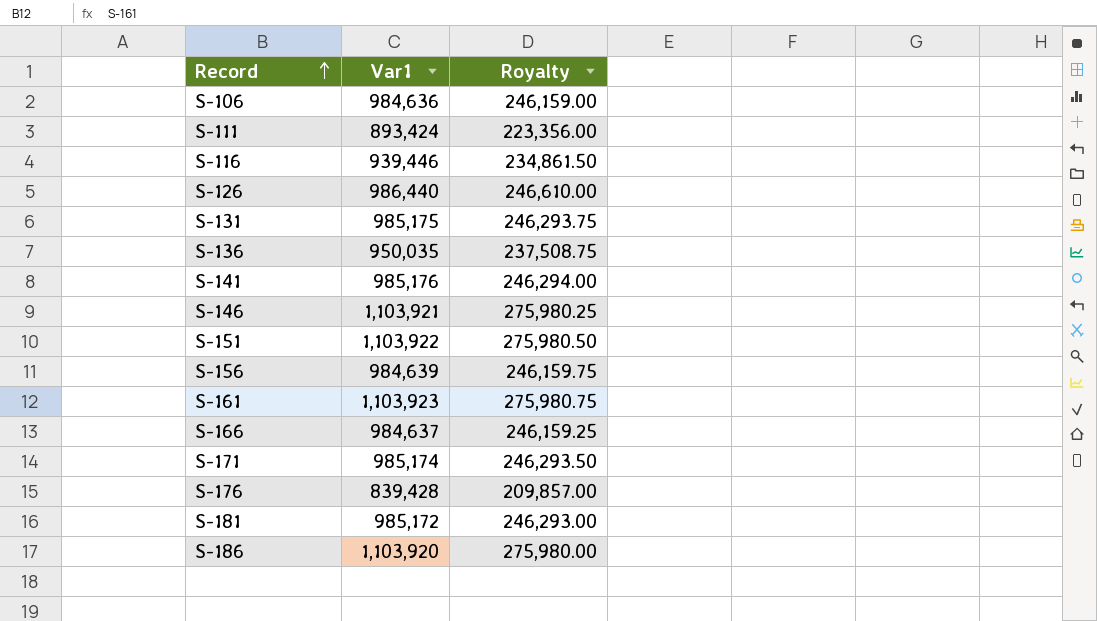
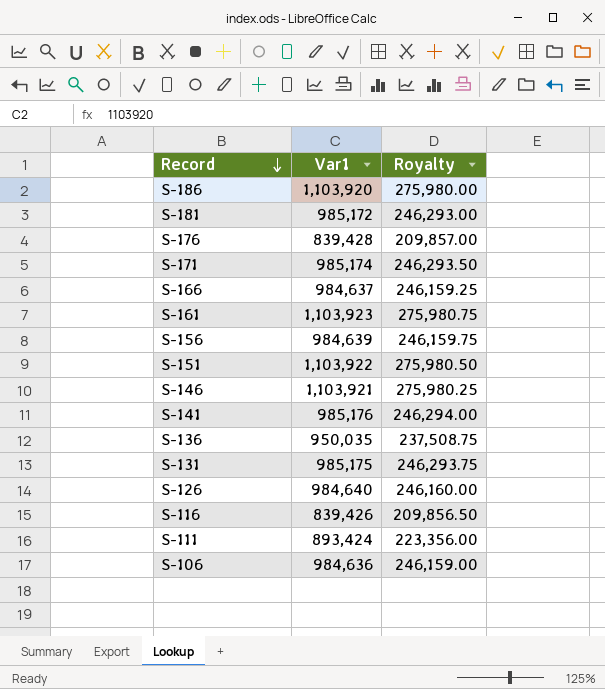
row order: Record ascending -> Record descending
S-126 | Var1: 986,440 -> 984,640
S-126 | Royalty: 246,610.00 -> 246,160.00
S-116 | Var1: 939,446 -> 839,426
S-116 | Royalty: 234,861.50 -> 209,856.50

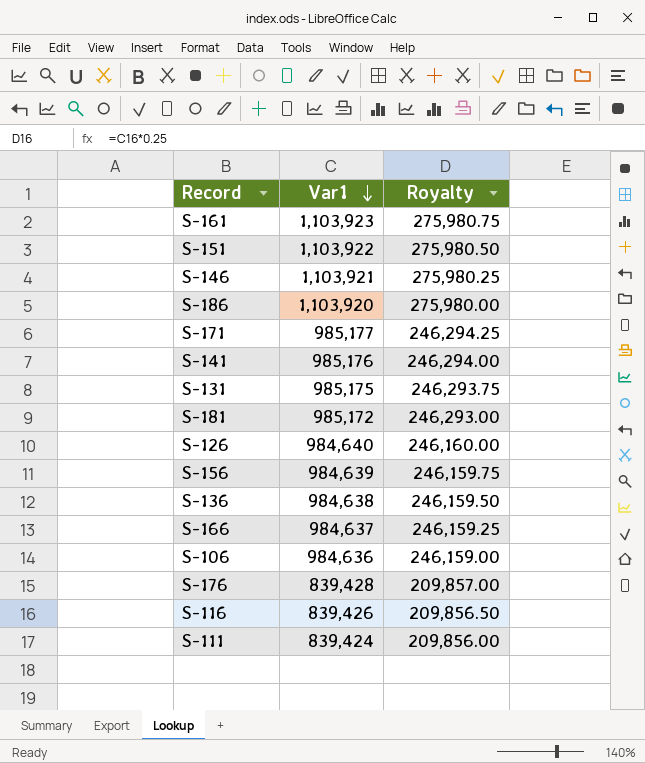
row order: Record descending -> Var1 descending
S-171 | Var1: 985,174 -> 985,177
S-171 | Royalty: 246,293.50 -> 246,294.25
S-136 | Var1: 950,035 -> 984,638
S-136 | Royalty: 237,508.75 -> 246,159.50
S-111 | Var1: 893,424 -> 839,424
S-111 | Royalty: 223,356.00 -> 209,856.00

